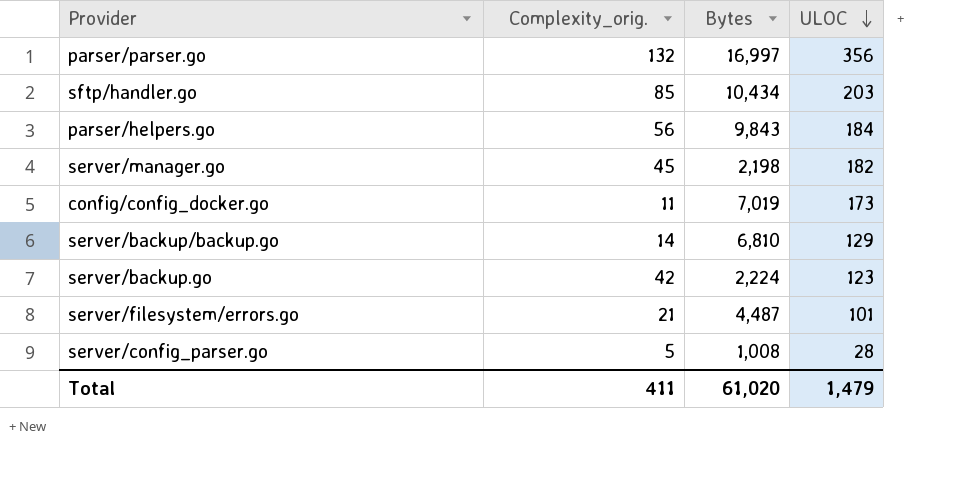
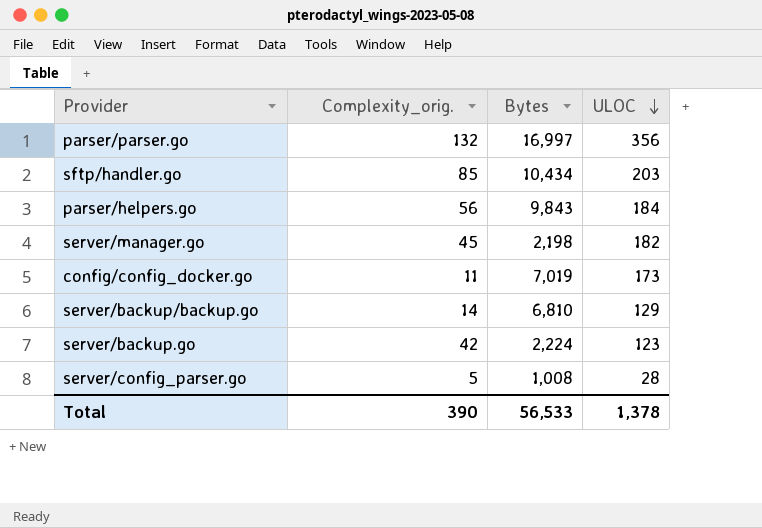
row server/filesystem/errors.go: 21 | 4,487 | 101 -> none
Total | Complexity_orig.: 411 -> 390
Total | Bytes: 61,020 -> 56,533
Total | ULOC: 1,479 -> 1,378

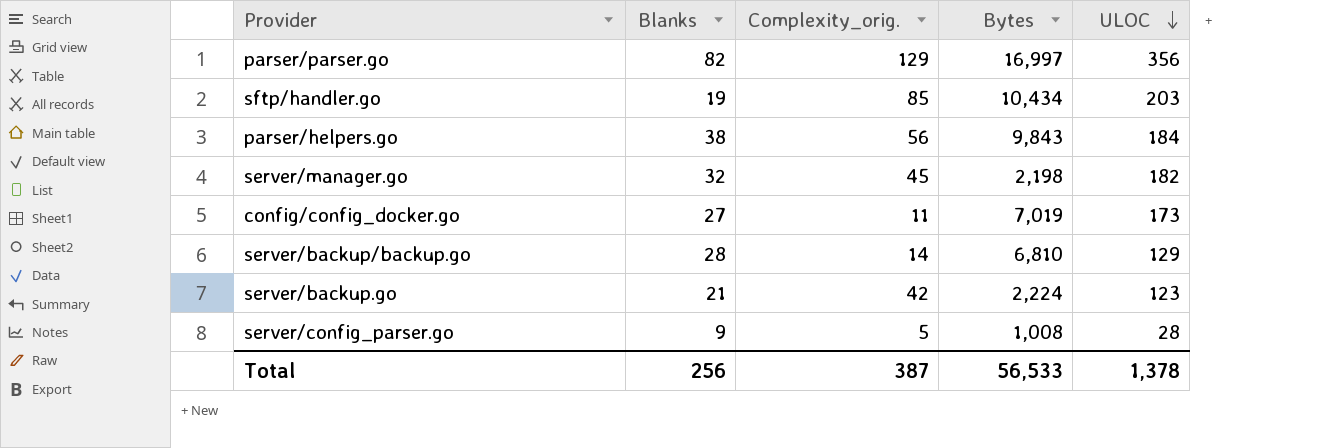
column Blanks | position: none -> 2
parser/parser.go | Complexity_orig.: 132 -> 129
Total | Complexity_orig.: 390 -> 387

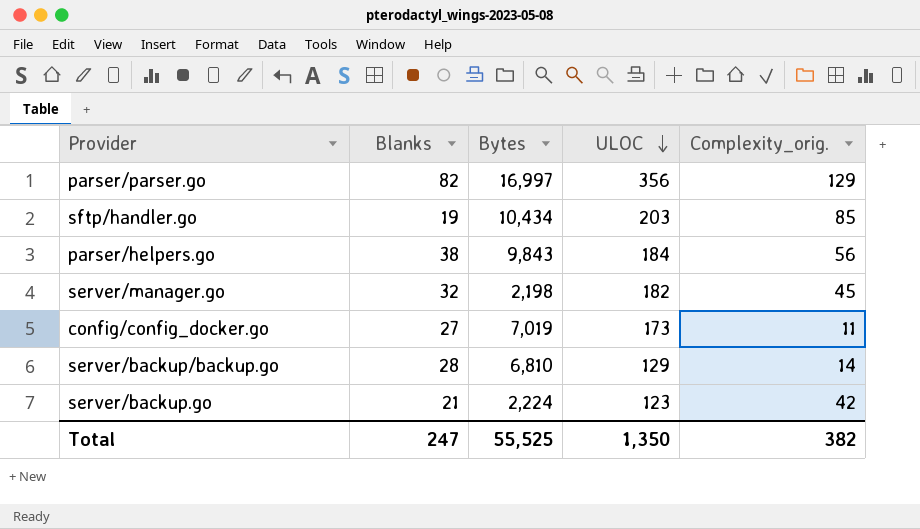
column Complexity_orig. | position: 3 -> 5
row server/config_parser.go: 9 | 5 | 1,008 | 28 -> none
Total | Blanks: 256 -> 247
Total | Bytes: 56,533 -> 55,525
Total | ULOC: 1,378 -> 1,350
Total | Complexity_orig.: 387 -> 382

